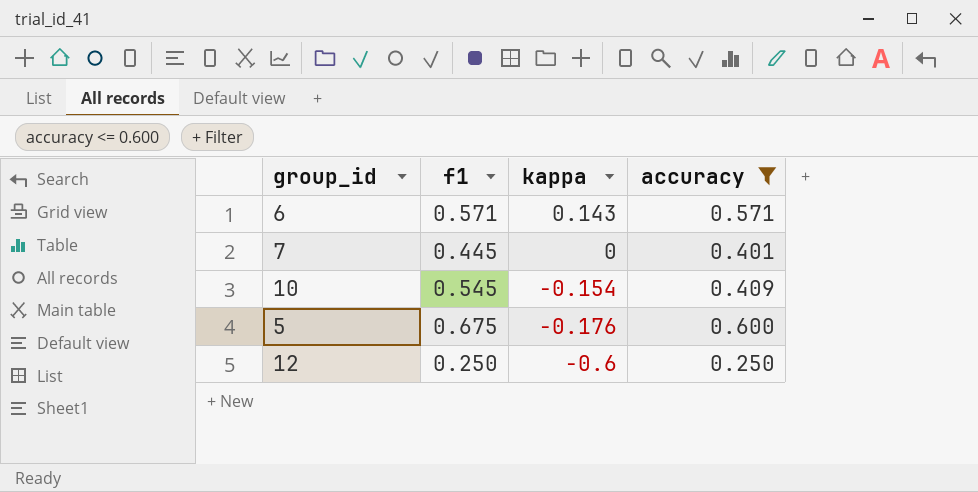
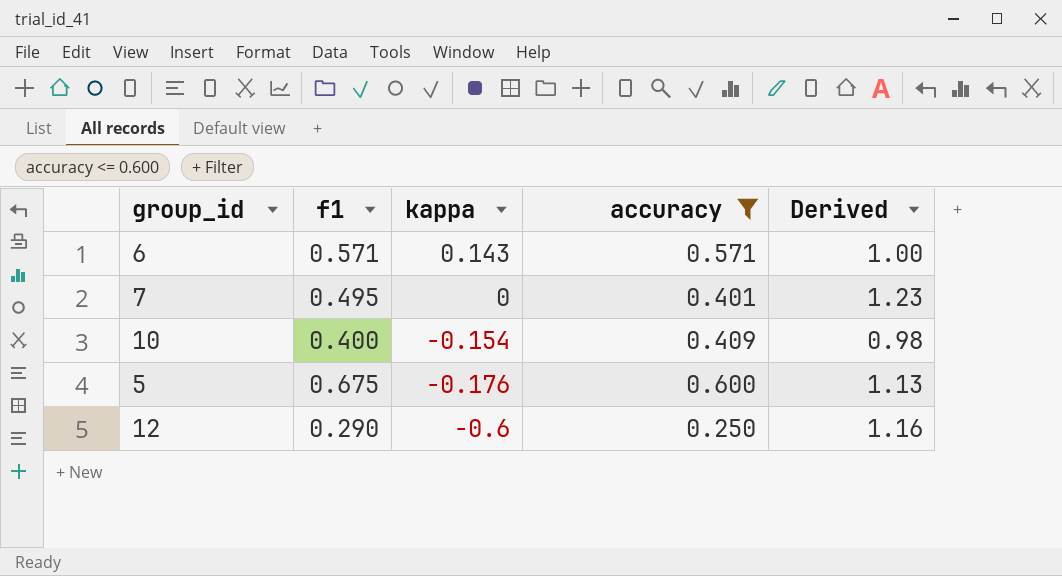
column Derived | formula: none -> [f1] / [accuracy]
7 | f1: 0.445 -> 0.495
10 | f1: 0.545 -> 0.400
12 | f1: 0.250 -> 0.290

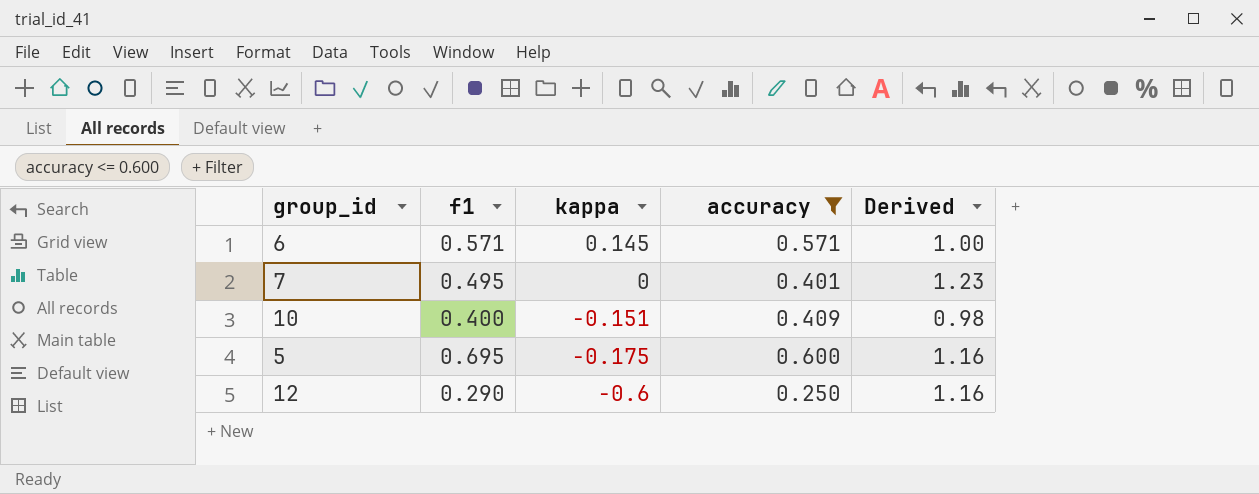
6 | kappa: 0.143 -> 0.145
10 | kappa: -0.154 -> -0.151
5 | f1: 0.675 -> 0.695
5 | kappa: -0.176 -> -0.175
5 | Derived: 1.13 -> 1.16

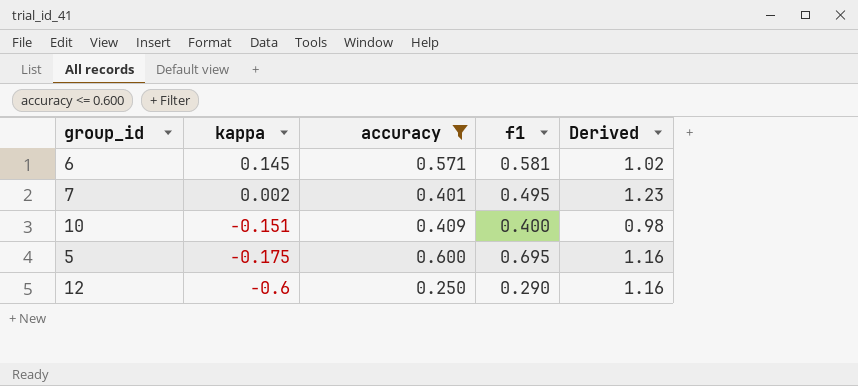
column f1 | position: 2 -> 4
6 | f1: 0.571 -> 0.581
6 | Derived: 1.00 -> 1.02
7 | kappa: 0 -> 0.002

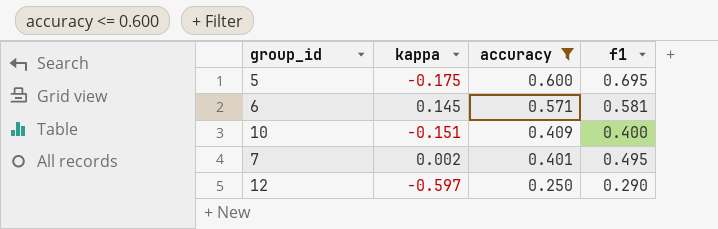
row order: kappa descending -> accuracy descending
column Derived | formula: [f1] / [accuracy] -> none
12 | kappa: -0.6 -> -0.597

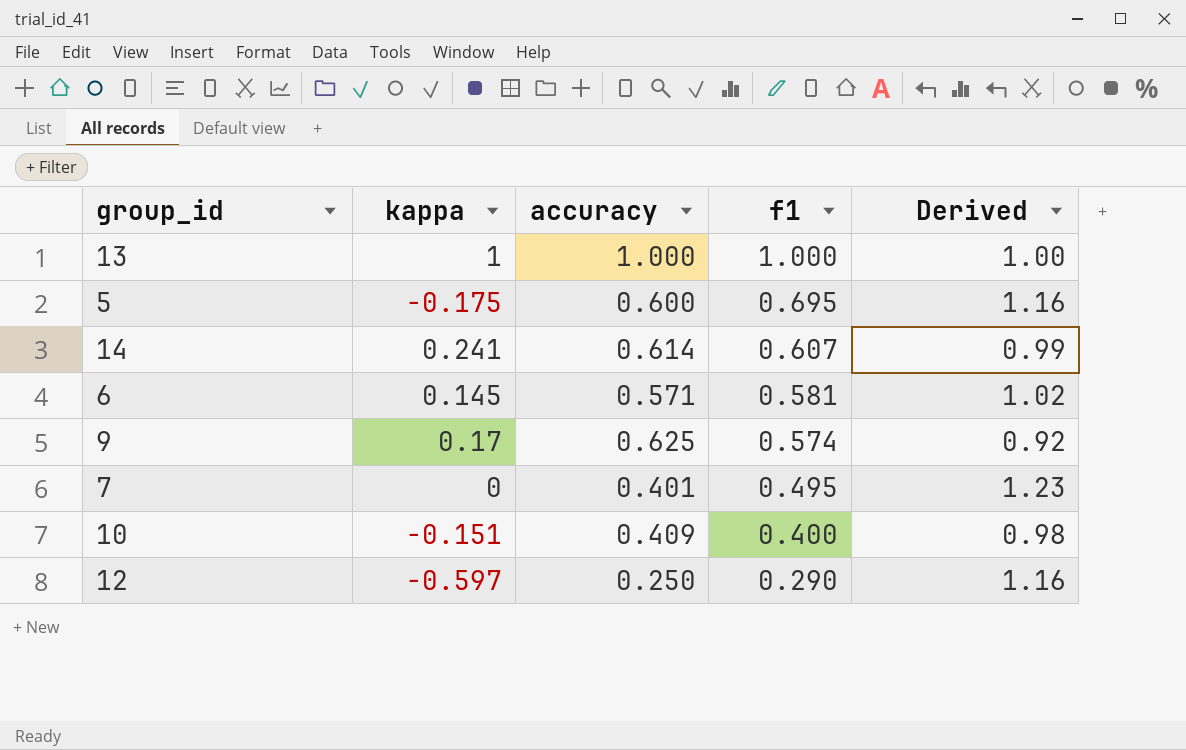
filter: accuracy <= 0.600 -> none
row order: accuracy descending -> f1 descending
column Derived | formula: none -> [f1] / [accuracy]
7 | kappa: 0.002 -> 0

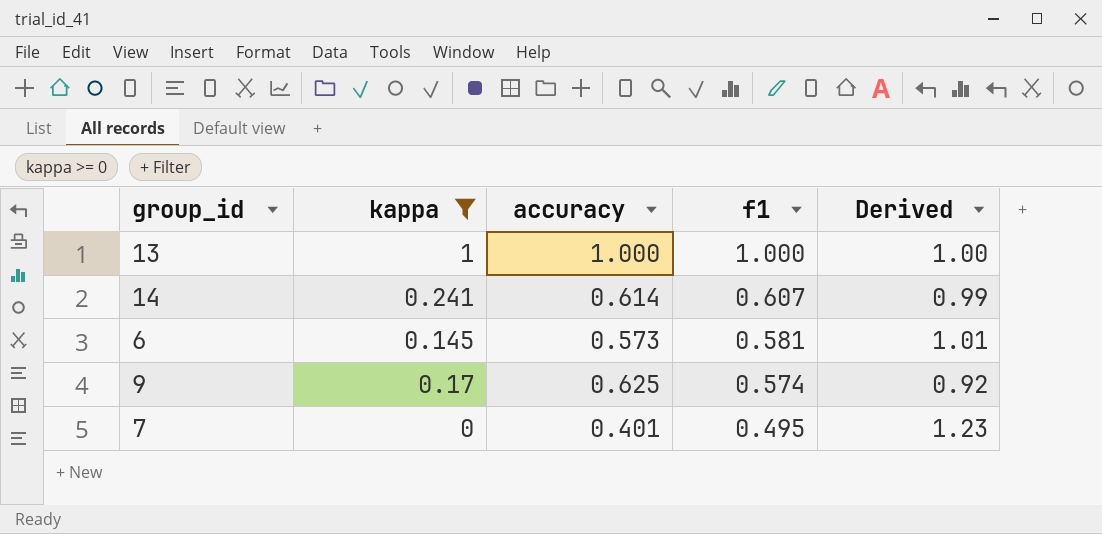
filter: none -> kappa >= 0
6 | accuracy: 0.571 -> 0.573
6 | Derived: 1.02 -> 1.01

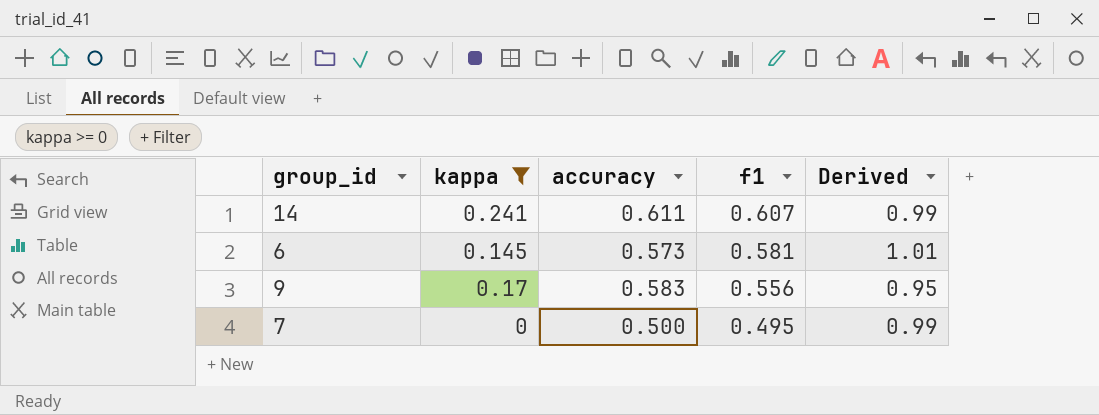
row 13: 1 | 1.000 | 1.000 | 1.00 -> none
14 | accuracy: 0.614 -> 0.611
9 | accuracy: 0.625 -> 0.583
9 | f1: 0.574 -> 0.556
9 | Derived: 0.92 -> 0.95
7 | accuracy: 0.401 -> 0.500
7 | Derived: 1.23 -> 0.99

